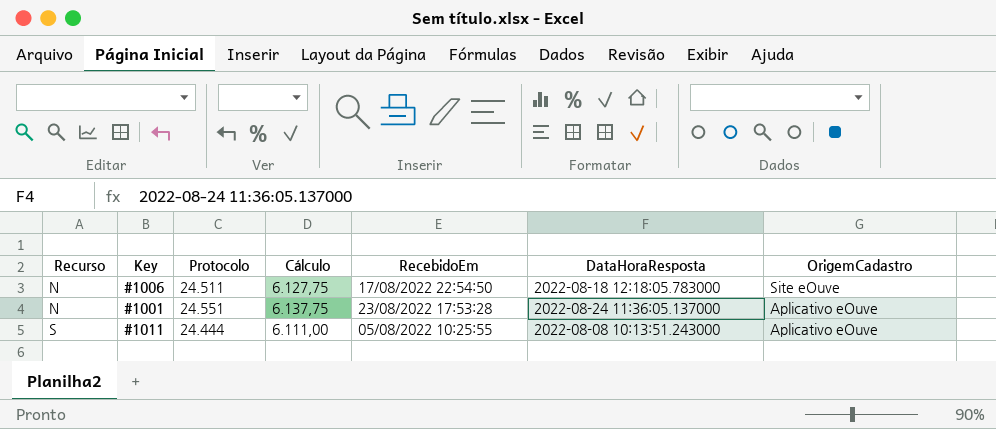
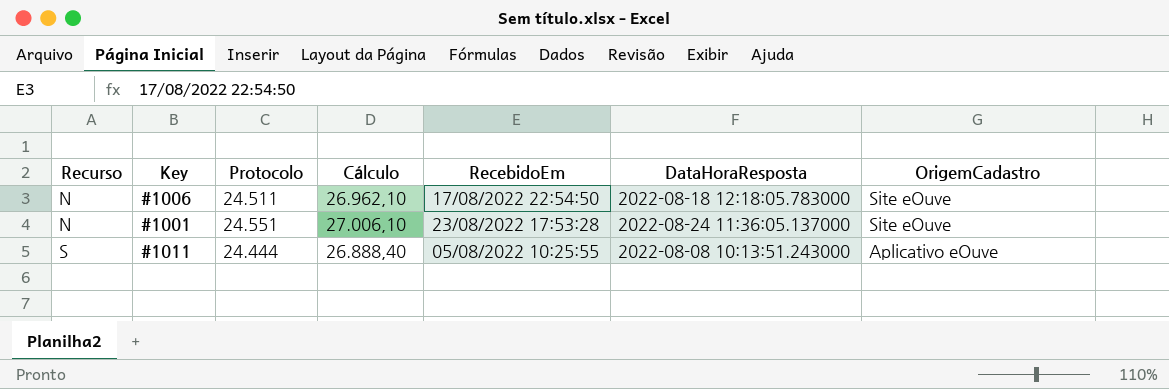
column Cálculo | formula: [Protocolo] * 0,25 -> [Protocolo] * 1,1
#1001 | OrigemCadastro: Aplicativo eOuve -> Site eOuve

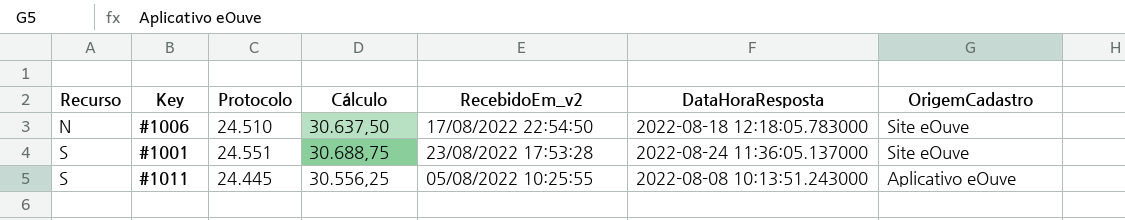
column Cálculo | formula: [Protocolo] * 1,1 -> [Protocolo] * 1,25
column name: RecebidoEm -> RecebidoEm_v2
#1006 | Protocolo: 24.511 -> 24.510
#1001 | Recurso: N -> S
#1011 | Protocolo: 24.444 -> 24.445

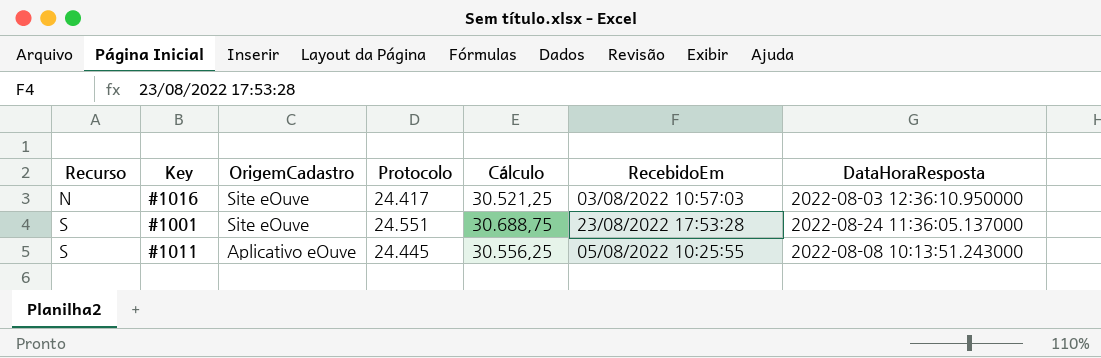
column OrigemCadastro | position: 7 -> 3
column name: RecebidoEm_v2 -> RecebidoEm
row #1006: N | 24.510 | 30.637,50 | 17/08/2022 22:54:50 | 2022-08-18 12:18:05.783000 | Site eOuve -> none
row #1016: none -> N | Site eOuve | 24.417 | 30.521,25 | 03/08/2022 10:57:03 | 2022-08-03 12:36:10.950000

